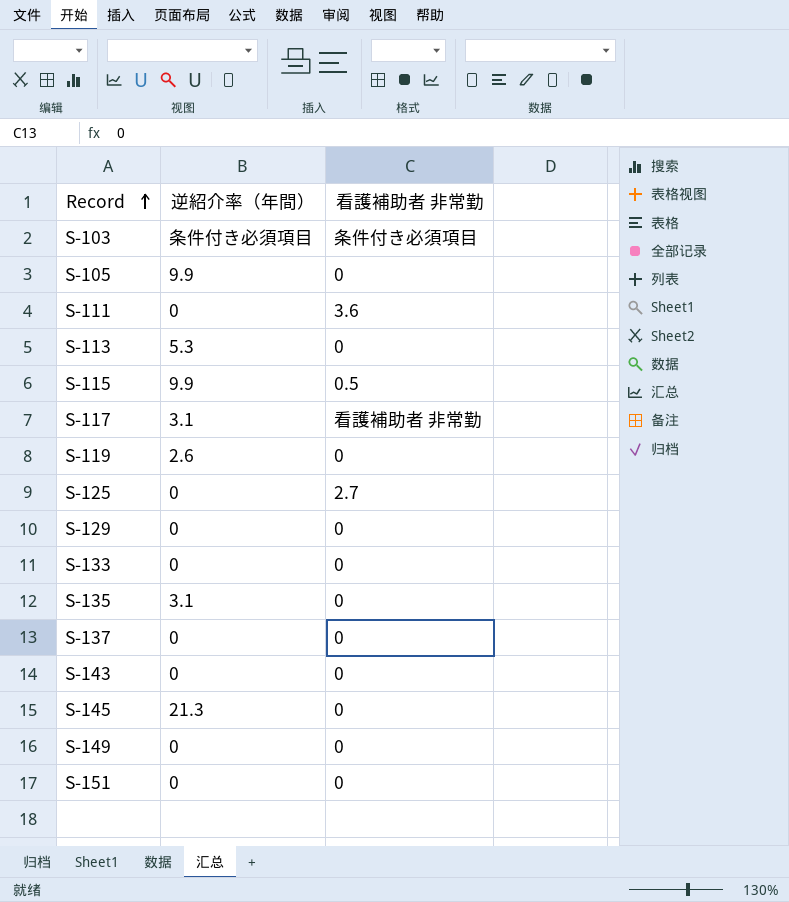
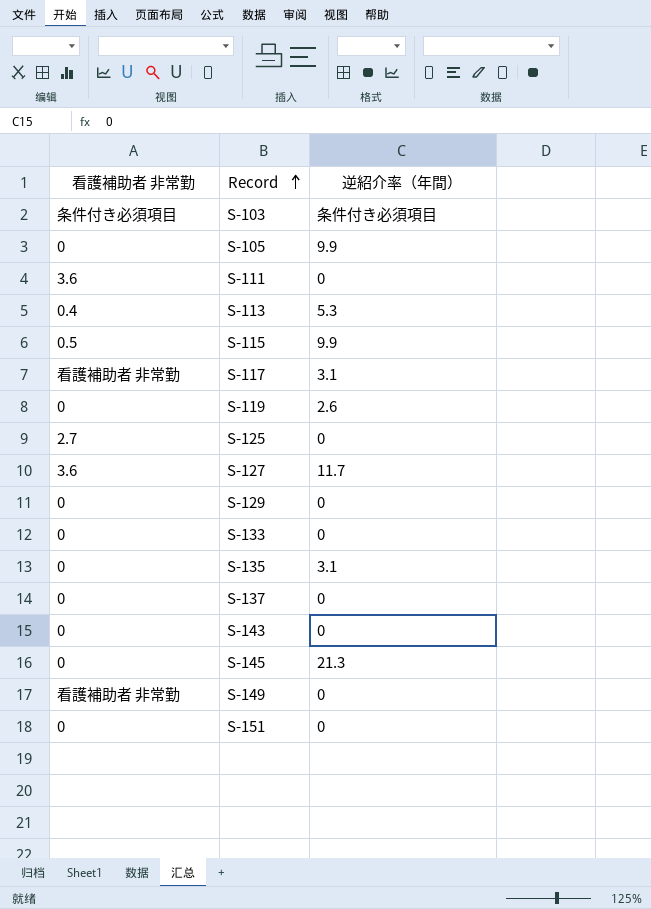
column 看護補助者 非常勤 | position: 3 -> 1
S-113 | 看護補助者 非常勤: 0 -> 0.4
row S-127: none -> 3.6 | 11.7
S-149 | 看護補助者 非常勤: 0 -> 看護補助者 非常勤

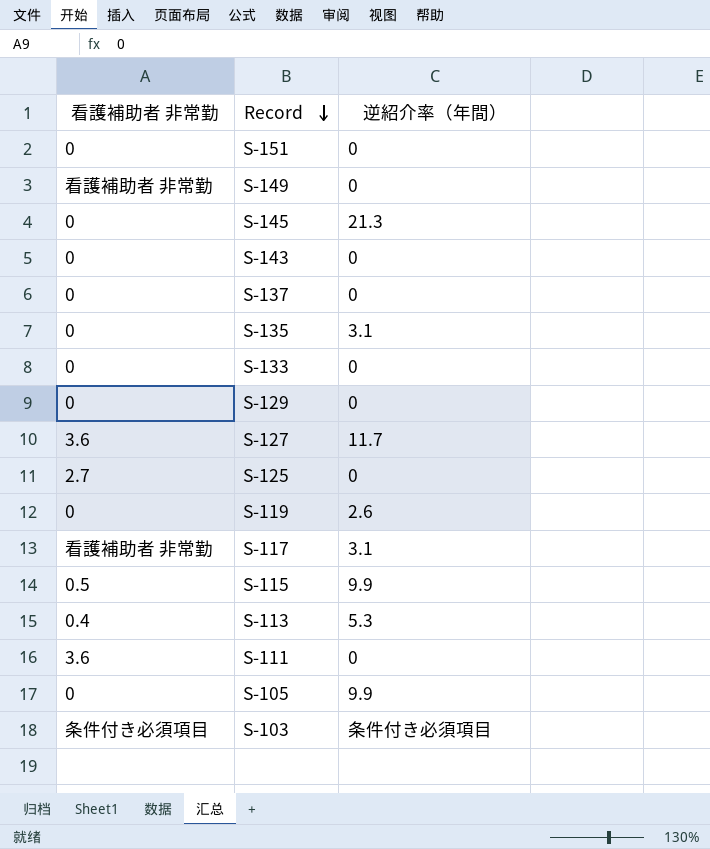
row order: Record ascending -> Record descending

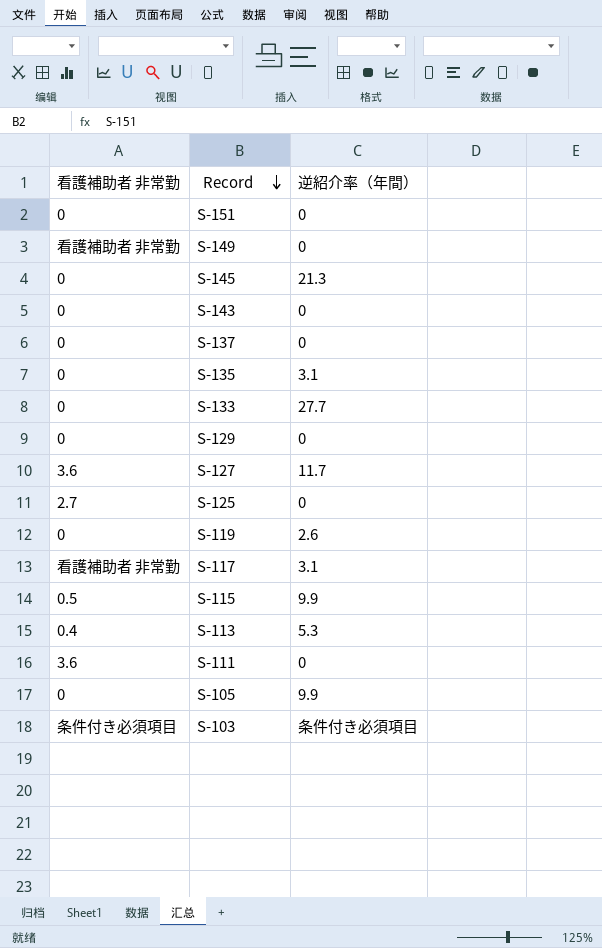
S-133 | 逆紹介率（年間）: 0 -> 27.7

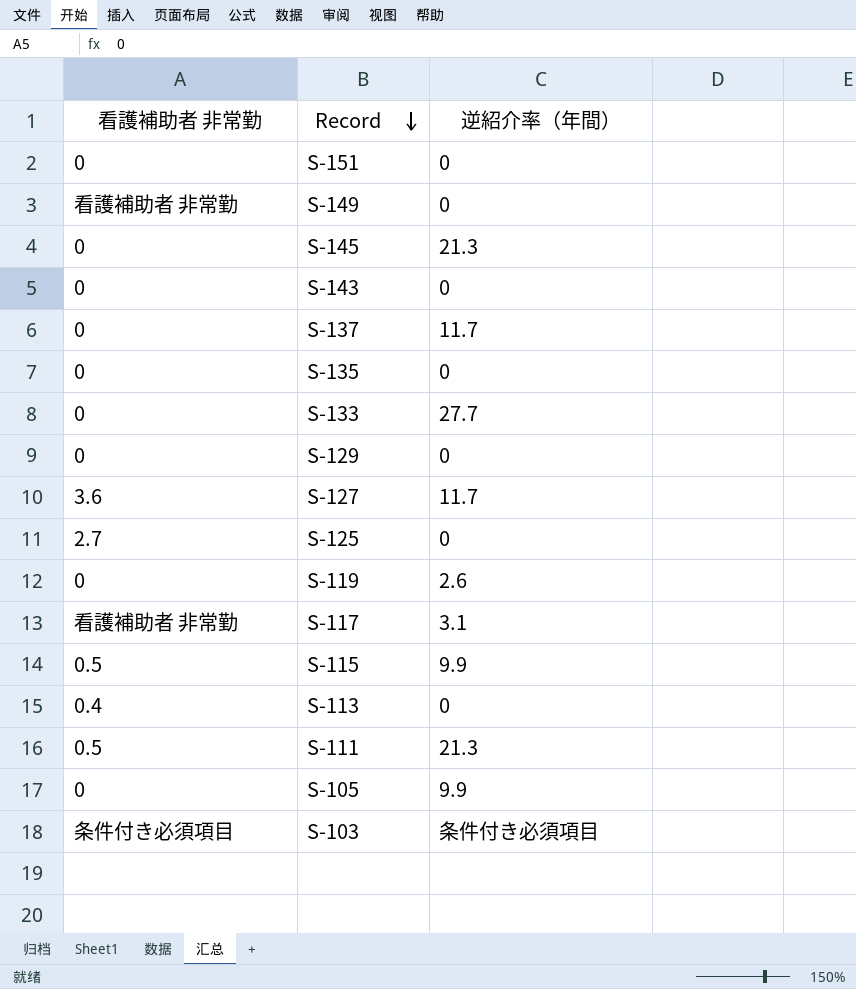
S-137 | 逆紹介率（年間）: 0 -> 11.7
S-135 | 逆紹介率（年間）: 3.1 -> 0
S-113 | 逆紹介率（年間）: 5.3 -> 0
S-111 | 看護補助者 非常勤: 3.6 -> 0.5
S-111 | 逆紹介率（年間）: 0 -> 21.3

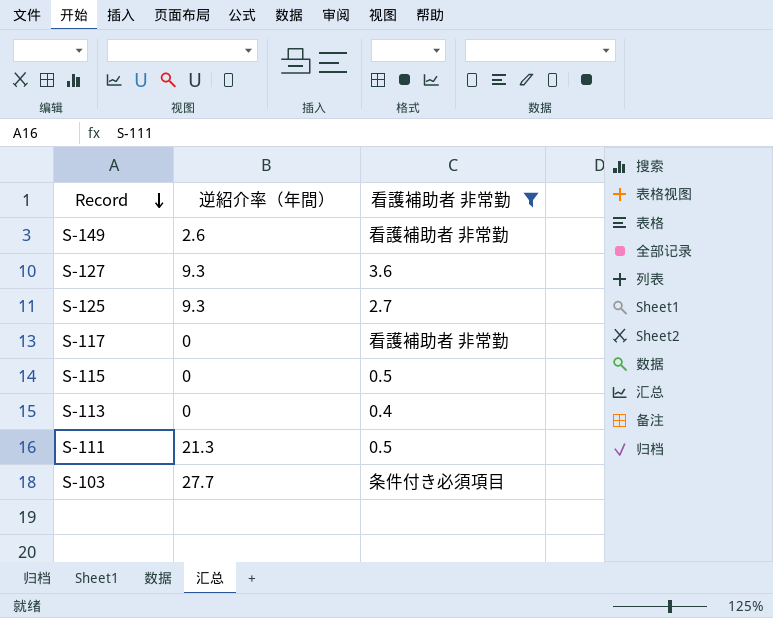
filter: none -> 看護補助者 非常勤 != 0
column 看護補助者 非常勤 | position: 1 -> 3
S-149 | 逆紹介率（年間）: 0 -> 2.6
S-127 | 逆紹介率（年間）: 11.7 -> 9.3
S-125 | 逆紹介率（年間）: 0 -> 9.3
S-117 | 逆紹介率（年間）: 3.1 -> 0
S-115 | 逆紹介率（年間）: 9.9 -> 0
S-103 | 逆紹介率（年間）: 条件付き必須項目 -> 27.7

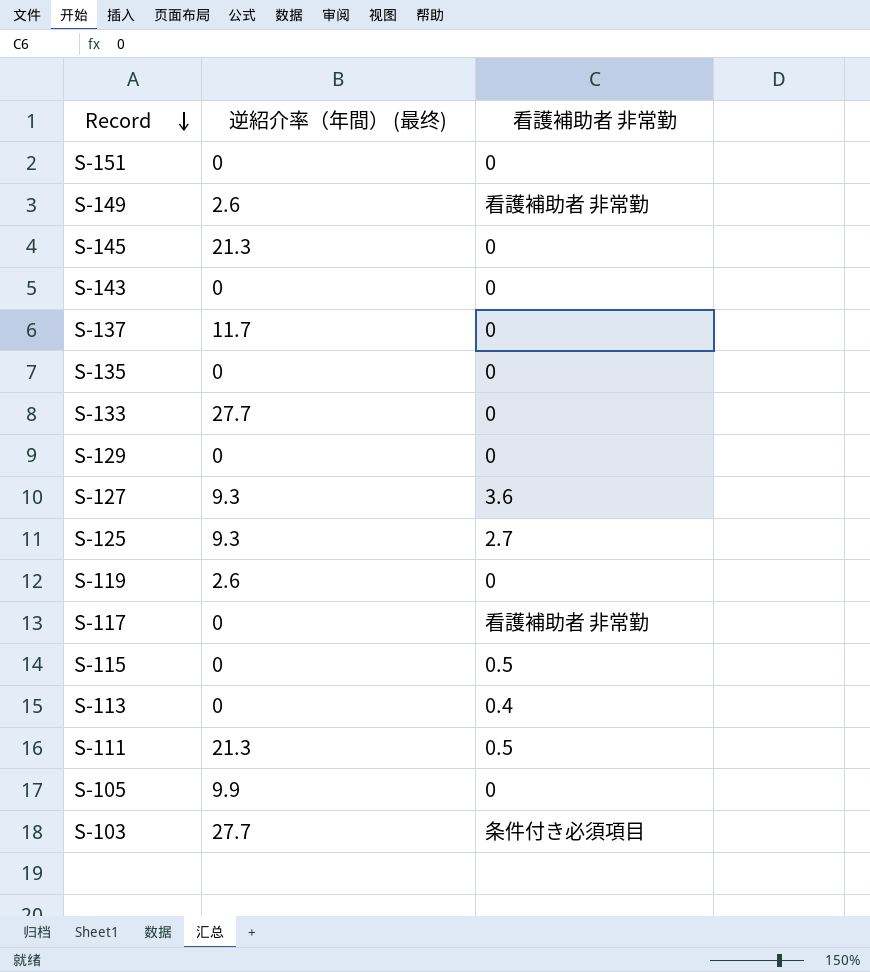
filter: 看護補助者 非常勤 != 0 -> none
column name: 逆紹介率（年間） -> 逆紹介率（年間） (最终)

